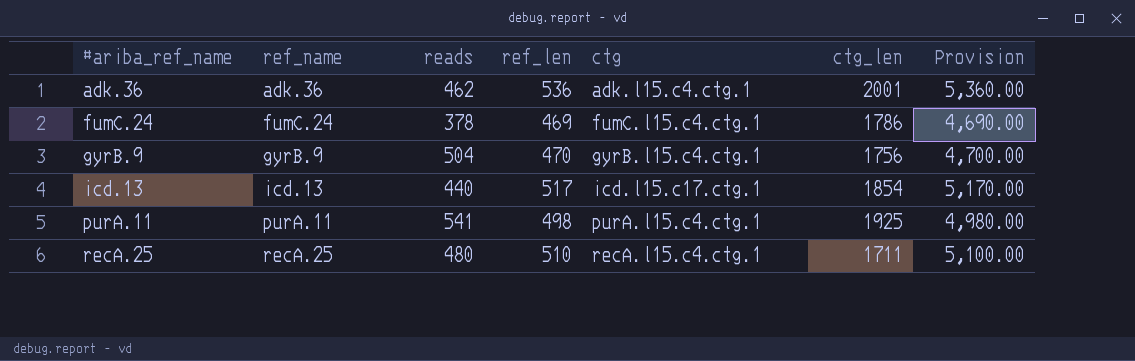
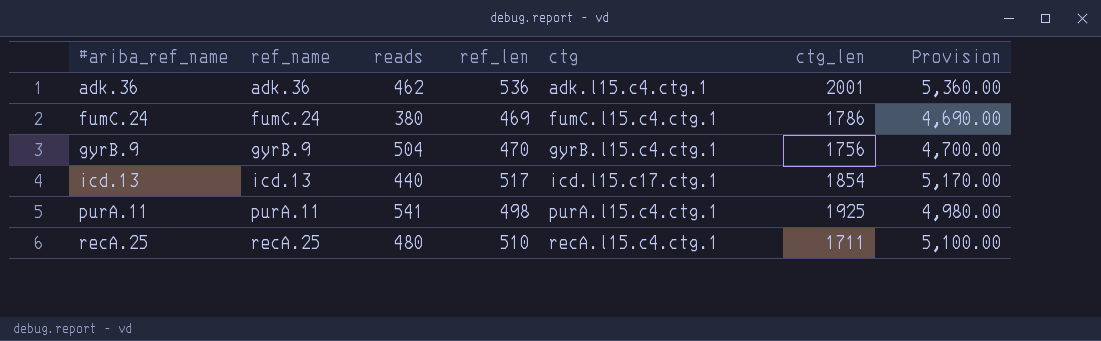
fumC.24 | reads: 378 -> 380

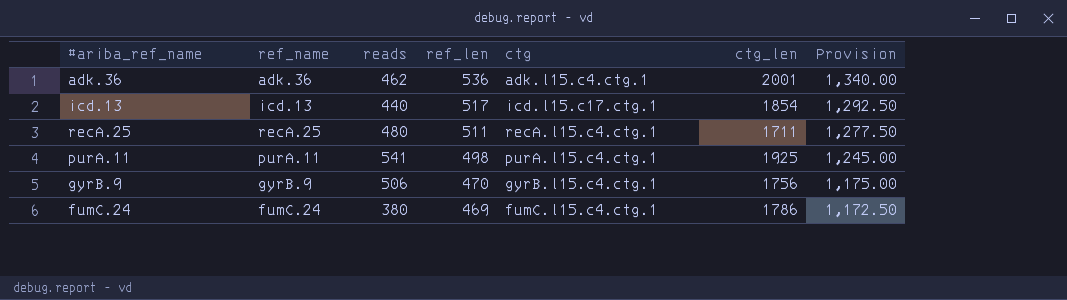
row order: #ariba_ref_name ascending -> ref_len descending
column Provision | formula: [ref_len] * 10 -> [ref_len] * 2.5
recA.25 | ref_len: 510 -> 511
gyrB.9 | reads: 504 -> 506

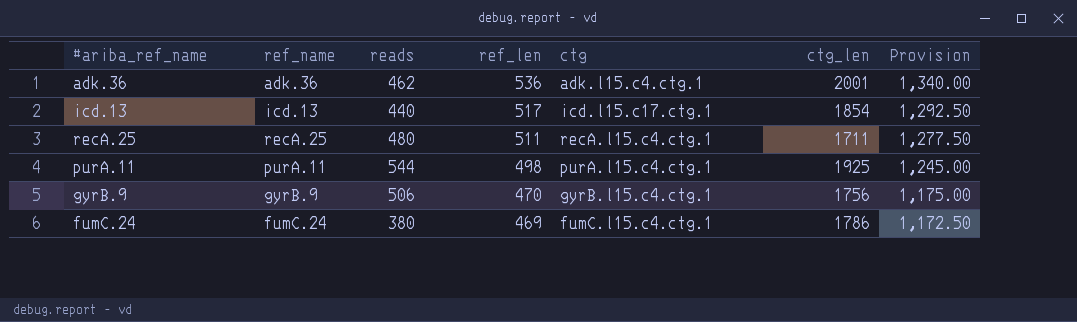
purA.11 | reads: 541 -> 544

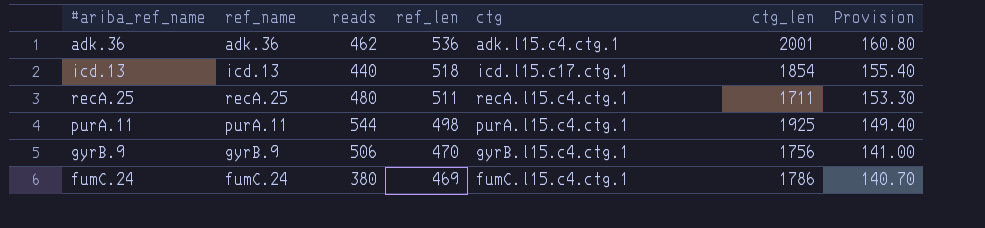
column Provision | formula: [ref_len] * 2.5 -> [ref_len] * 0.3
icd.13 | ref_len: 517 -> 518

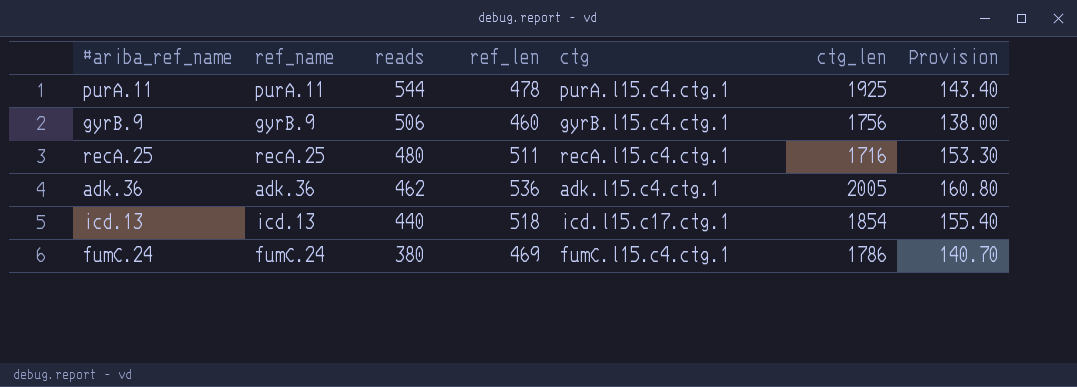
row order: ref_len descending -> reads descending
purA.11 | ref_len: 498 -> 478
purA.11 | Provision: 149.40 -> 143.40
gyrB.9 | ref_len: 470 -> 460
gyrB.9 | Provision: 141.00 -> 138.00
recA.25 | ctg_len: 1711 -> 1716
adk.36 | ctg_len: 2001 -> 2005

